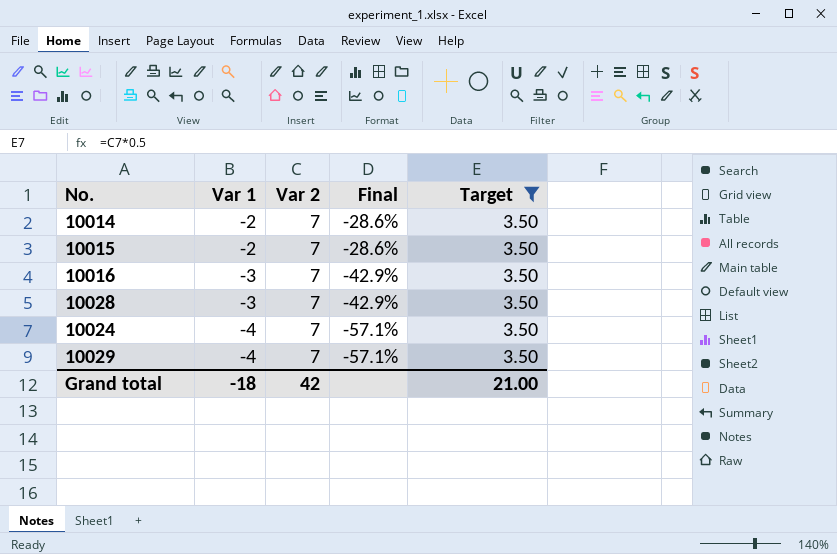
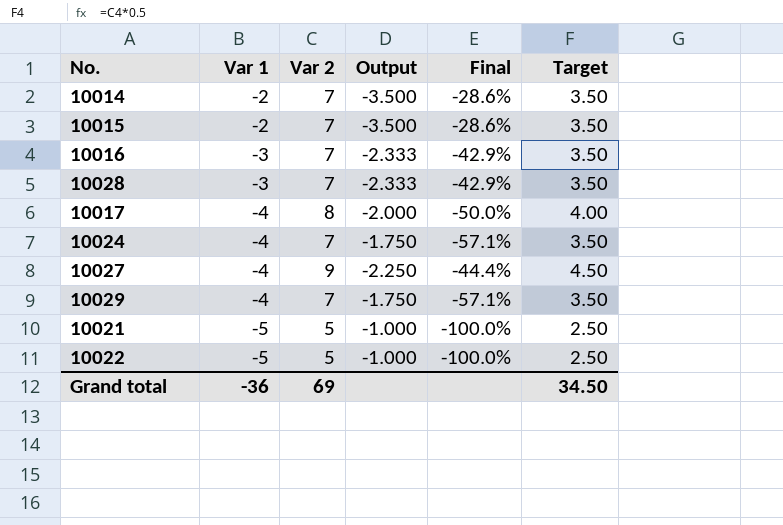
filter: Target = 3.50 -> none
column Output | formula: none -> [Var 2] / [Var 1]
Grand total | Var 1: -18 -> -36
Grand total | Var 2: 42 -> 69
Grand total | Target: 21.00 -> 34.50

